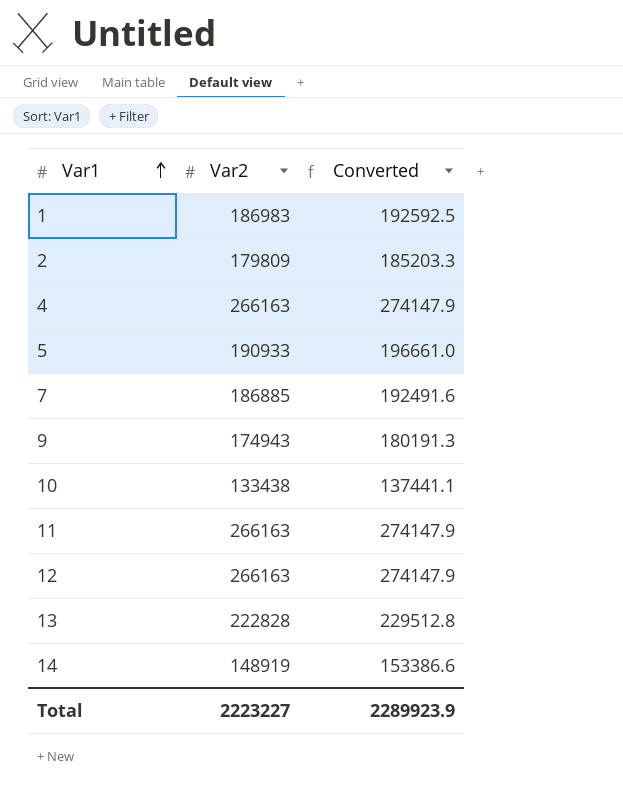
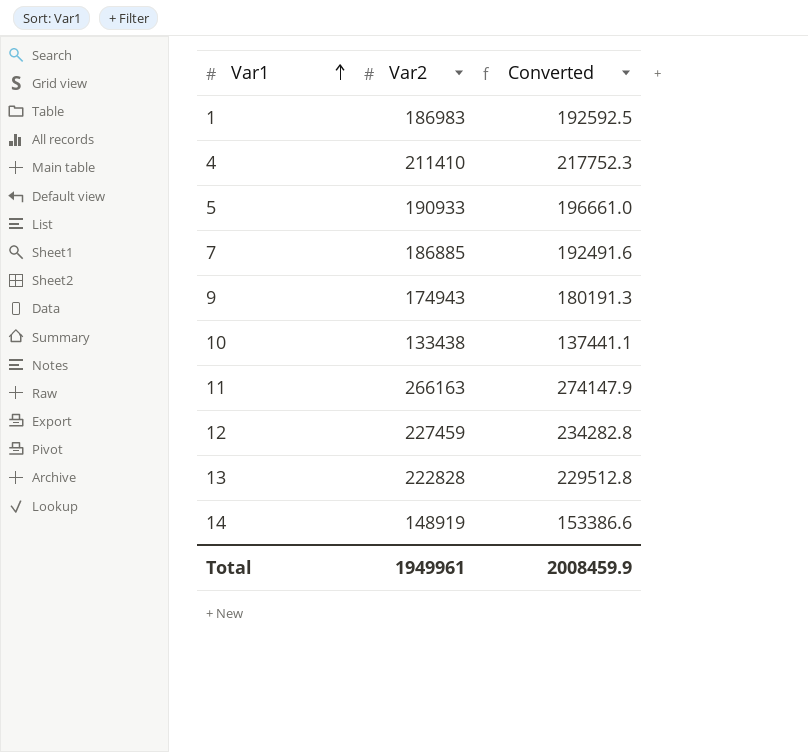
row 2: 179809 | 185203.3 -> none
4 | Var2: 266163 -> 211410
4 | Converted: 274147.9 -> 217752.3
12 | Var2: 266163 -> 227459
12 | Converted: 274147.9 -> 234282.8
Total | Var2: 2223227 -> 1949961
Total | Converted: 2289923.9 -> 2008459.9

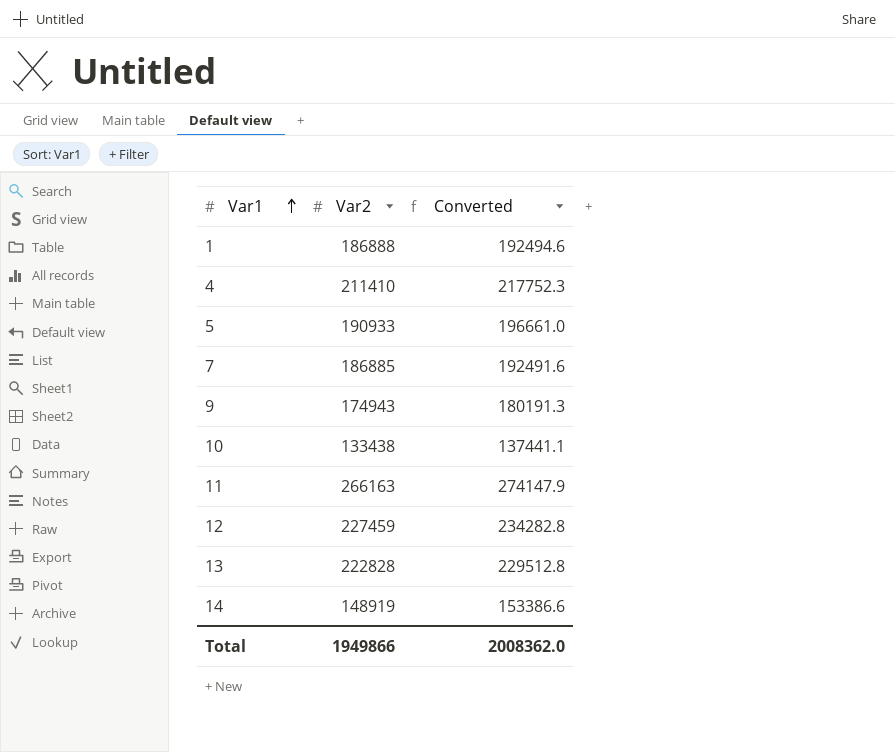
1 | Var2: 186983 -> 186888
1 | Converted: 192592.5 -> 192494.6
Total | Var2: 1949961 -> 1949866
Total | Converted: 2008459.9 -> 2008362.0

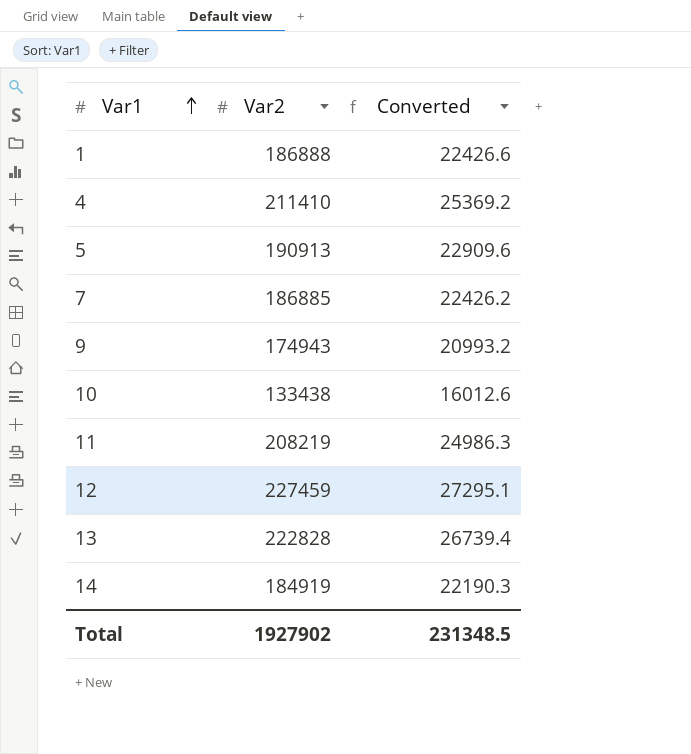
column Converted | formula: [Var2] * 1.03 -> [Var2] * 0.12
5 | Var2: 190933 -> 190913
11 | Var2: 266163 -> 208219
14 | Var2: 148919 -> 184919
Total | Var2: 1949866 -> 1927902
Total | Converted: 2008362.0 -> 231348.5

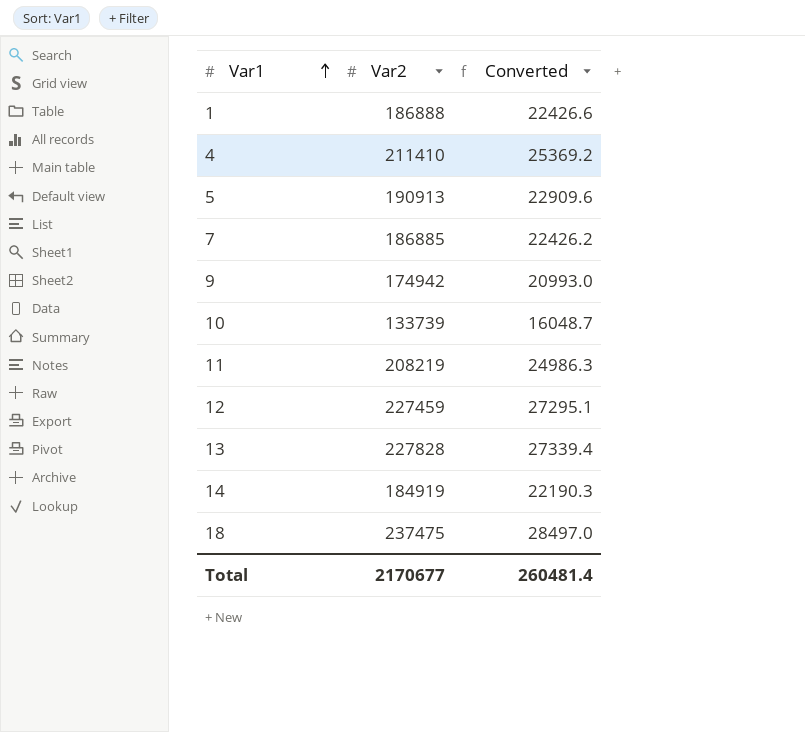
9 | Var2: 174943 -> 174942
9 | Converted: 20993.2 -> 20993.0
10 | Var2: 133438 -> 133739
10 | Converted: 16012.6 -> 16048.7
13 | Var2: 222828 -> 227828
13 | Converted: 26739.4 -> 27339.4
row 18: none -> 237475 | 28497.0
Total | Var2: 1927902 -> 2170677
Total | Converted: 231348.5 -> 260481.4

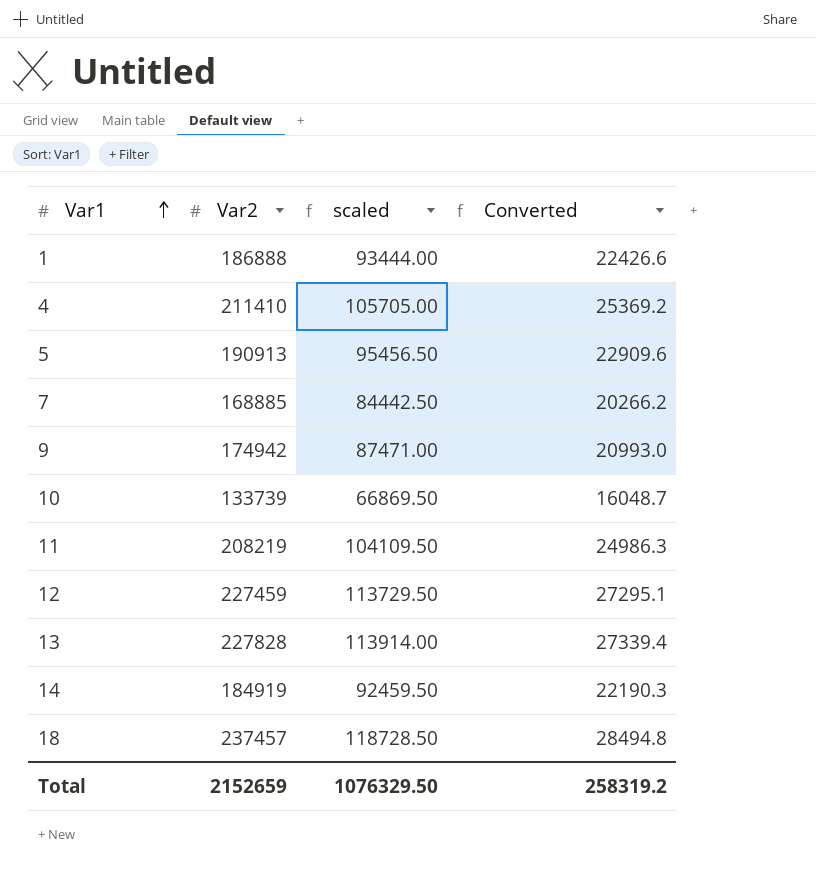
column scaled | formula: none -> [Var2] * 0.5
7 | Var2: 186885 -> 168885
7 | Converted: 22426.2 -> 20266.2
18 | Var2: 237475 -> 237457
18 | Converted: 28497.0 -> 28494.8
Total | Var2: 2170677 -> 2152659
Total | Converted: 260481.4 -> 258319.2

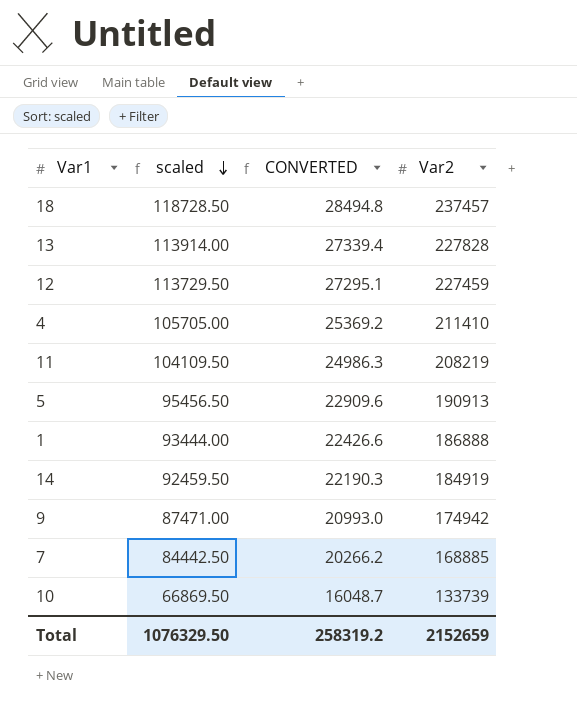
row order: Var1 ascending -> scaled descending
column name: Converted -> CONVERTED
column Var2 | position: 2 -> 4

